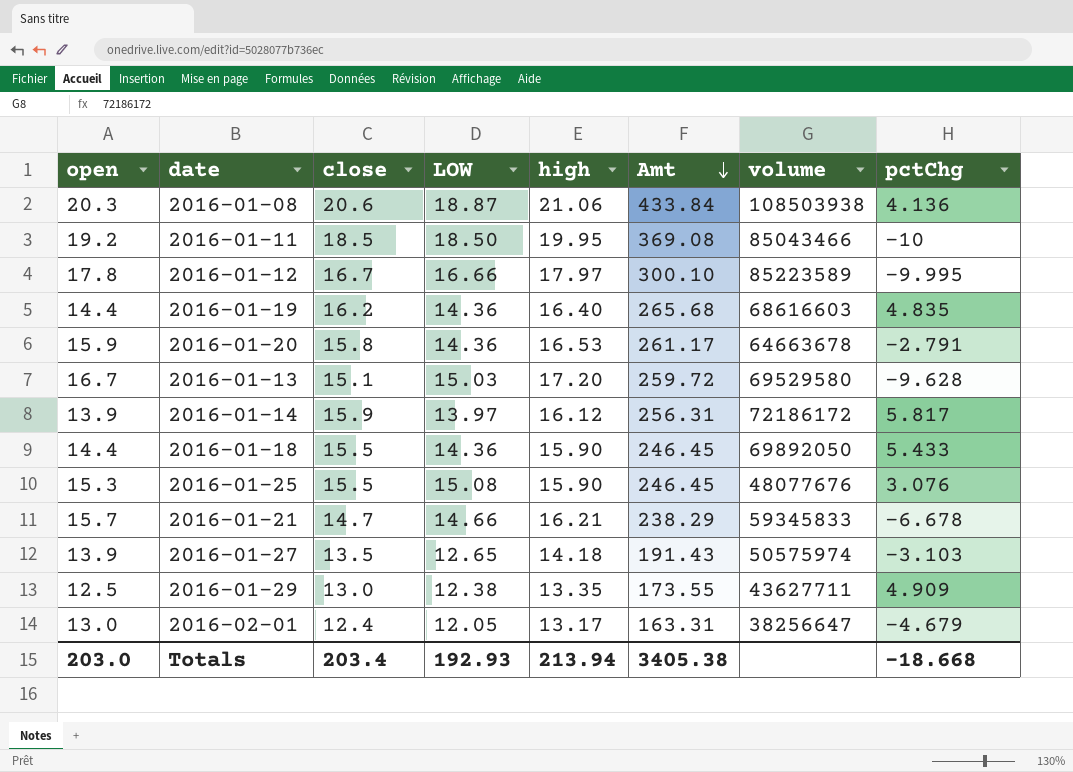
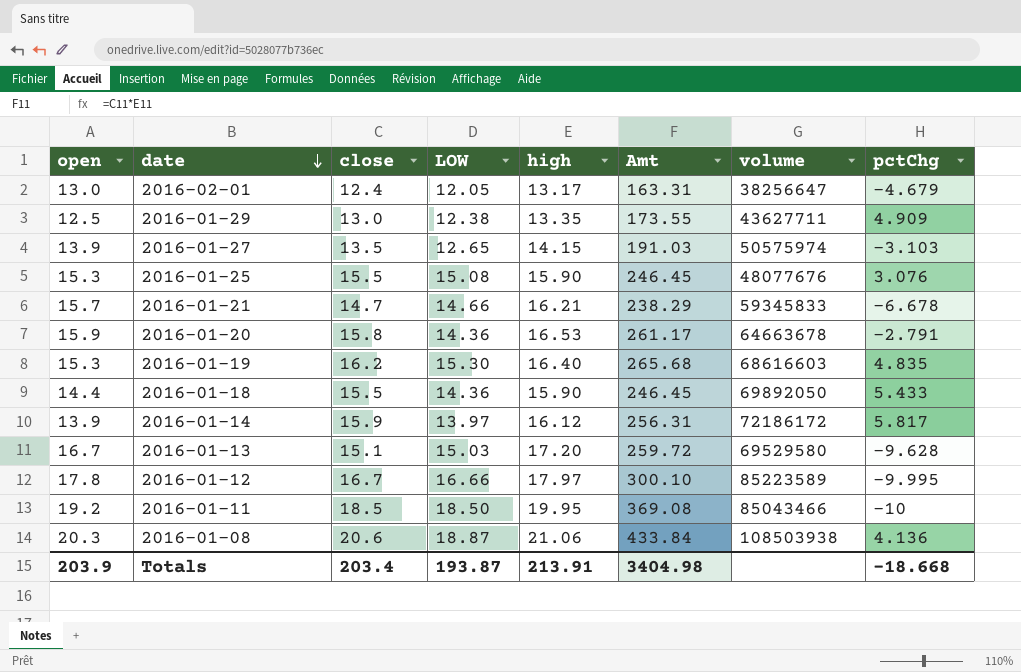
row order: Amt descending -> date descending
2016-01-27 | high: 14.18 -> 14.15
2016-01-27 | Amt: 191.43 -> 191.03
2016-01-19 | open: 14.4 -> 15.3
2016-01-19 | LOW: 14.36 -> 15.30
Totals | open: 203.0 -> 203.9
Totals | LOW: 192.93 -> 193.87
Totals | high: 213.94 -> 213.91
Totals | Amt: 3405.38 -> 3404.98

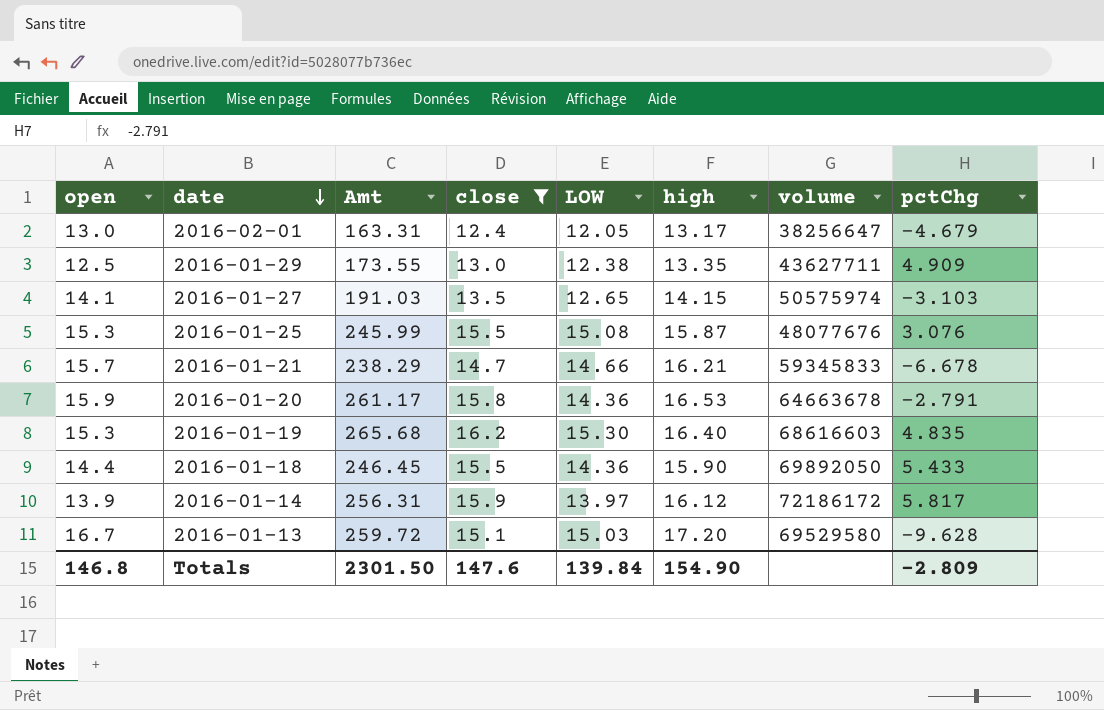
filter: none -> close <= 16.2
column Amt | position: 6 -> 3
2016-01-27 | open: 13.9 -> 14.1
2016-01-25 | Amt: 246.45 -> 245.99
2016-01-25 | high: 15.90 -> 15.87
Totals | open: 203.9 -> 146.8
Totals | Amt: 3404.98 -> 2301.50
Totals | close: 203.4 -> 147.6
Totals | LOW: 193.87 -> 139.84
Totals | high: 213.91 -> 154.90
Totals | pctChg: -18.668 -> -2.809

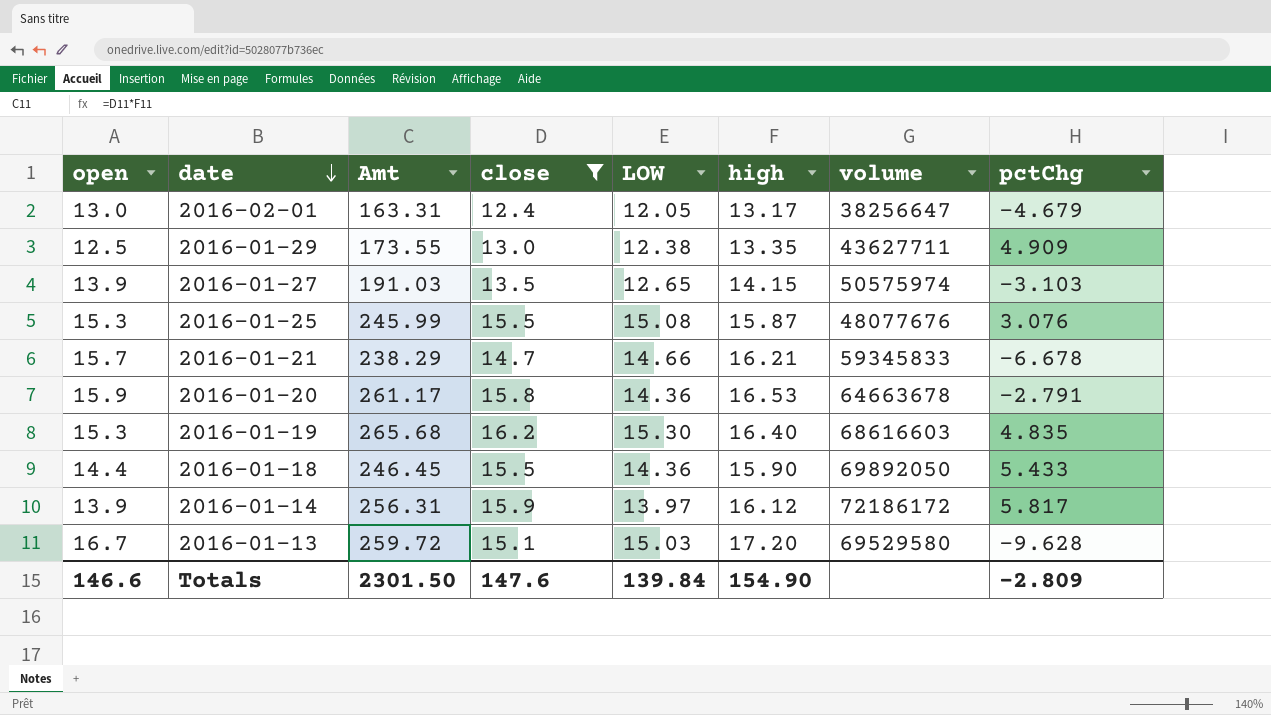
2016-01-27 | open: 14.1 -> 13.9
Totals | open: 146.8 -> 146.6

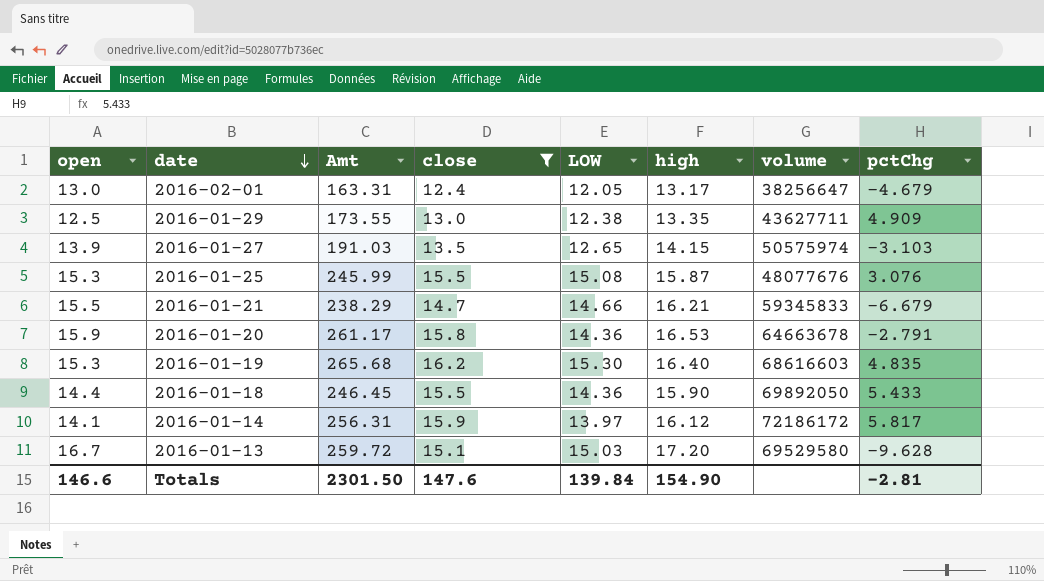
2016-01-21 | open: 15.7 -> 15.5
2016-01-21 | pctChg: -6.678 -> -6.679
2016-01-14 | open: 13.9 -> 14.1
Totals | pctChg: -2.809 -> -2.81

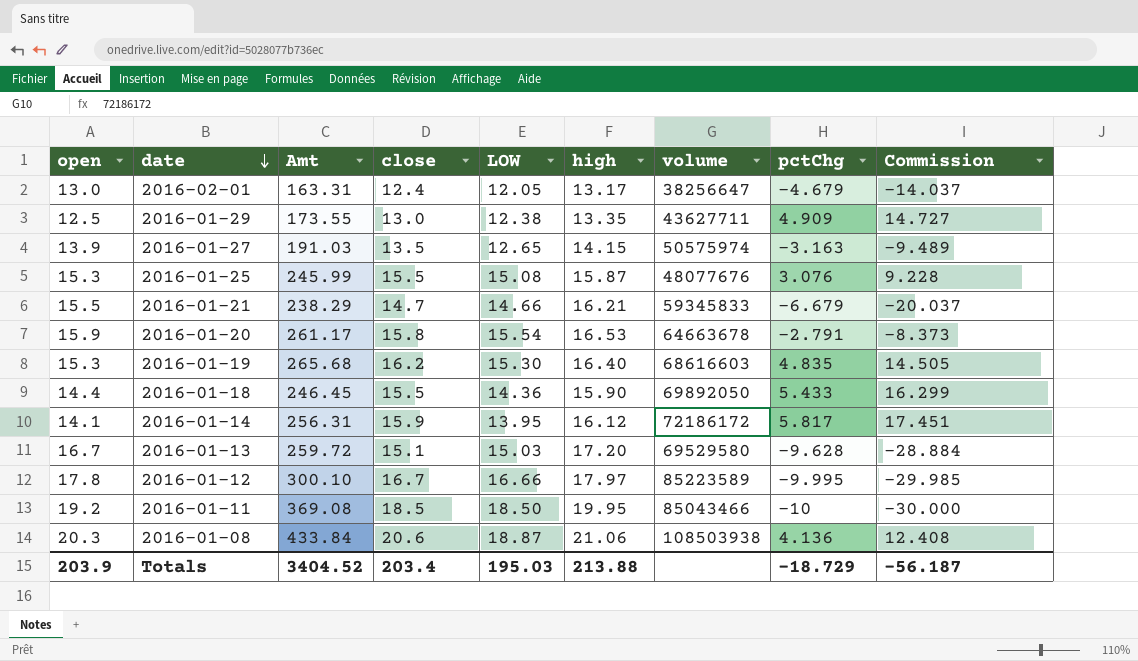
filter: close <= 16.2 -> none
column Commission | formula: none -> [pctChg] * 3
2016-01-27 | pctChg: -3.103 -> -3.163
2016-01-20 | LOW: 14.36 -> 15.54
2016-01-14 | LOW: 13.97 -> 13.95
Totals | open: 146.6 -> 203.9
Totals | Amt: 2301.50 -> 3404.52
Totals | close: 147.6 -> 203.4
Totals | LOW: 139.84 -> 195.03
Totals | high: 154.90 -> 213.88
Totals | pctChg: -2.81 -> -18.729

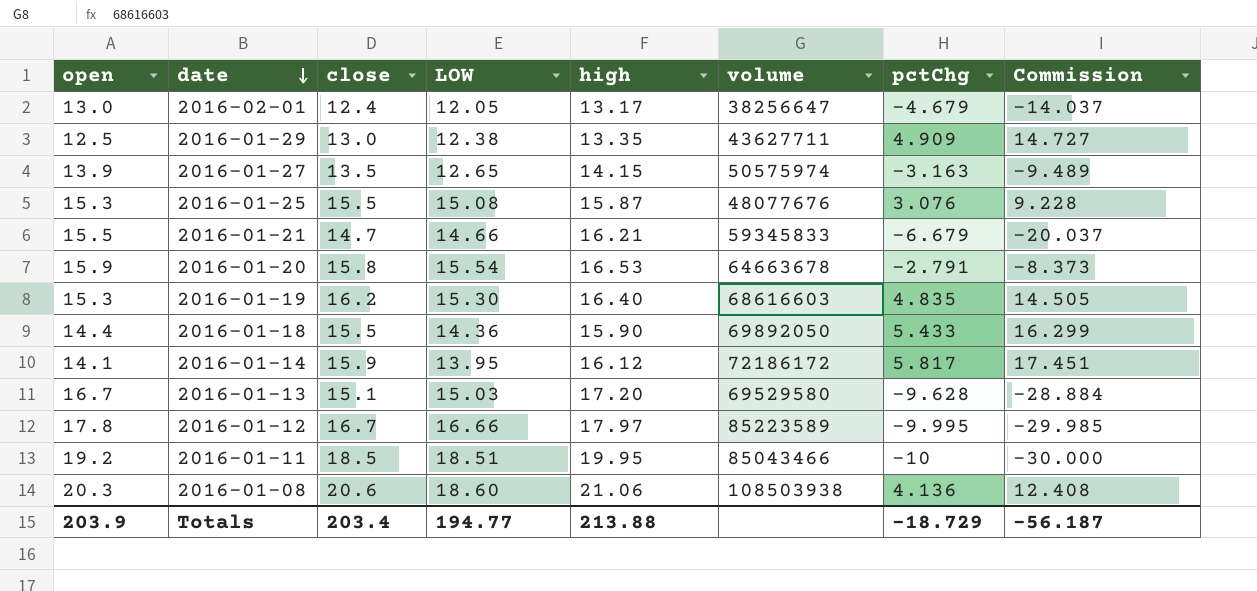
column Amt | formula: [close] * [high] -> none
2016-01-11 | LOW: 18.50 -> 18.51
2016-01-08 | LOW: 18.87 -> 18.60
Totals | LOW: 195.03 -> 194.77

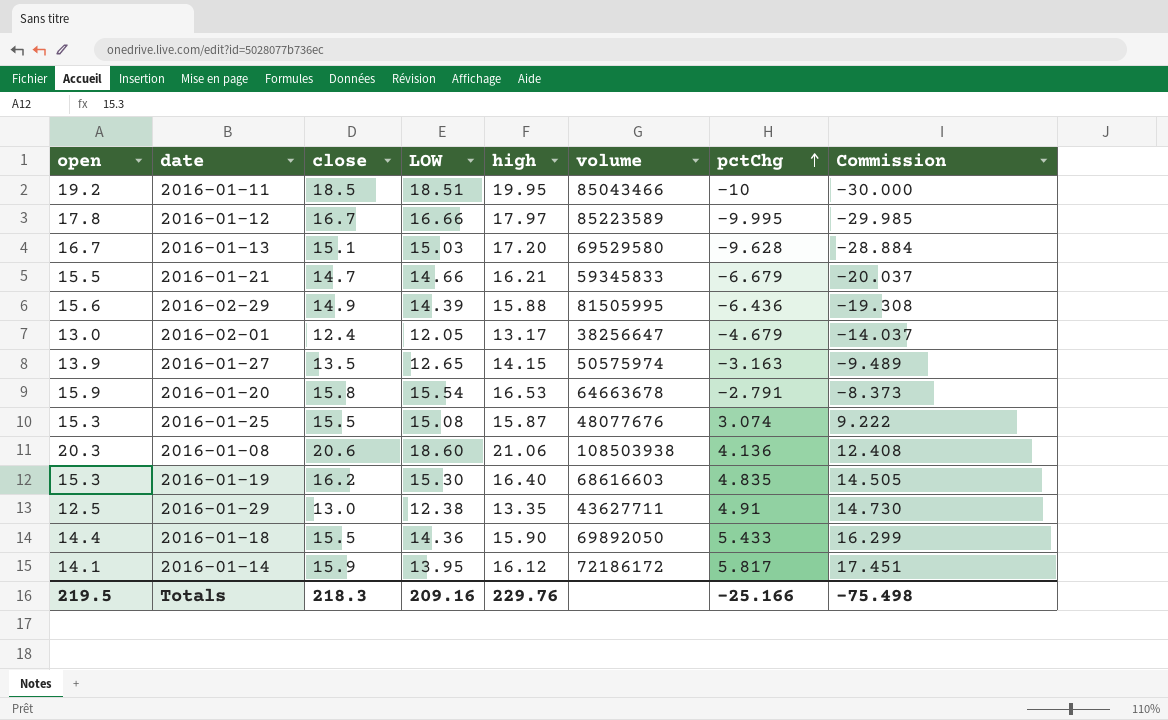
row order: date descending -> pctChg ascending
row 2016-02-29: none -> 15.6 | 14.9 | 14.39 | 15.88 | 81505995 | -6.436 | -19.308
2016-01-25 | pctChg: 3.076 -> 3.074
2016-01-25 | Commission: 9.228 -> 9.222
2016-01-29 | pctChg: 4.909 -> 4.91
2016-01-29 | Commission: 14.727 -> 14.730
Totals | open: 203.9 -> 219.5
Totals | close: 203.4 -> 218.3
Totals | LOW: 194.77 -> 209.16
Totals | high: 213.88 -> 229.76
Totals | pctChg: -18.729 -> -25.166
Totals | Commission: -56.187 -> -75.498

